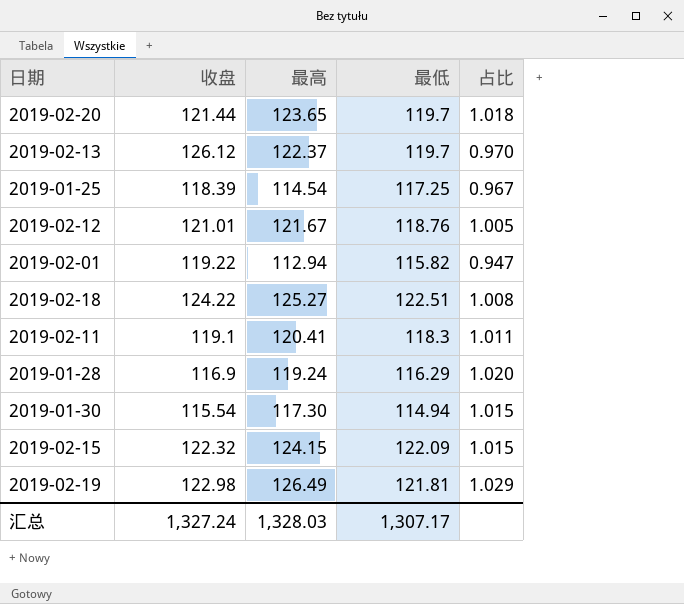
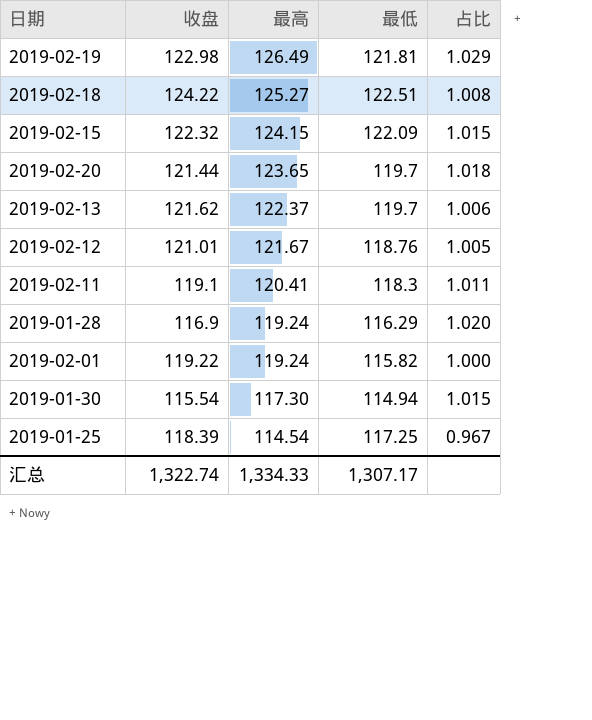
row order: none -> 最高 descending
2019-02-13 | 收盘: 126.12 -> 121.62
2019-02-13 | 占比: 0.970 -> 1.006
2019-02-01 | 最高: 112.94 -> 119.24
2019-02-01 | 占比: 0.947 -> 1.000
汇总 | 收盘: 1,327.24 -> 1,322.74
汇总 | 最高: 1,328.03 -> 1,334.33

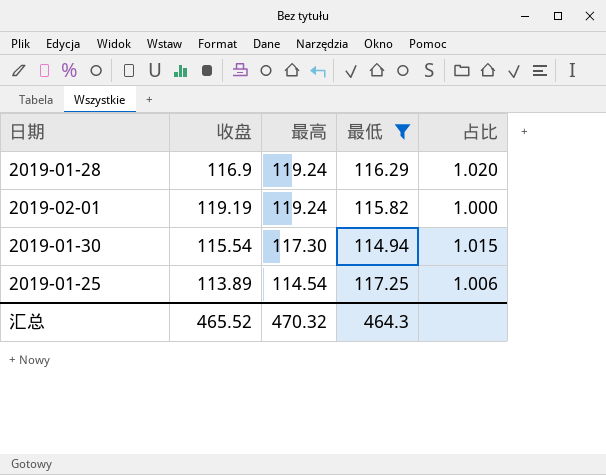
filter: none -> 最低 <= 117.25
2019-02-01 | 收盘: 119.22 -> 119.19
2019-01-25 | 收盘: 118.39 -> 113.89
2019-01-25 | 占比: 0.967 -> 1.006
汇总 | 收盘: 1,322.74 -> 465.52
汇总 | 最高: 1,334.33 -> 470.32
汇总 | 最低: 1,307.17 -> 464.3

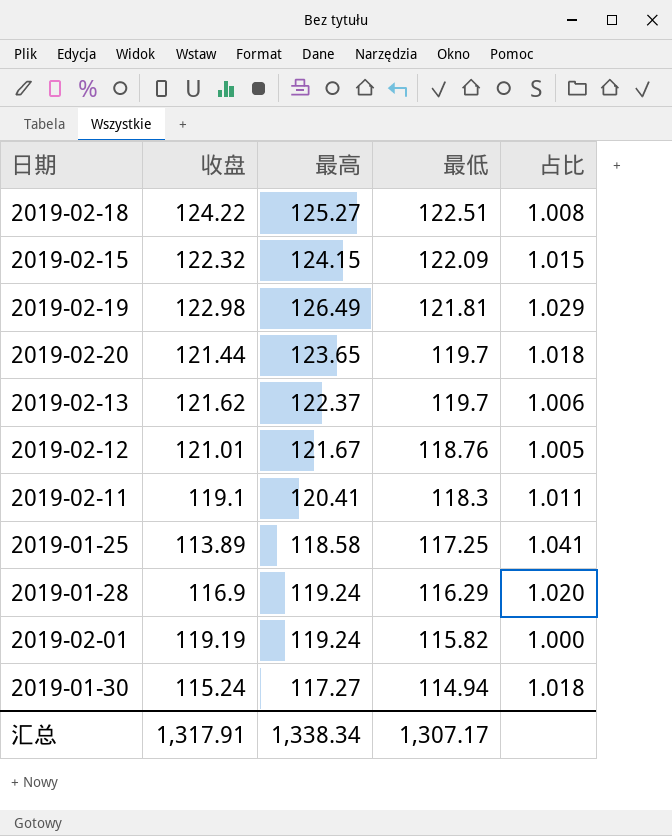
filter: 最低 <= 117.25 -> none
row order: 最高 descending -> 最低 descending
2019-01-25 | 最高: 114.54 -> 118.58
2019-01-25 | 占比: 1.006 -> 1.041
2019-01-30 | 收盘: 115.54 -> 115.24
2019-01-30 | 最高: 117.30 -> 117.27
2019-01-30 | 占比: 1.015 -> 1.018
汇总 | 收盘: 465.52 -> 1,317.91
汇总 | 最高: 470.32 -> 1,338.34
汇总 | 最低: 464.3 -> 1,307.17

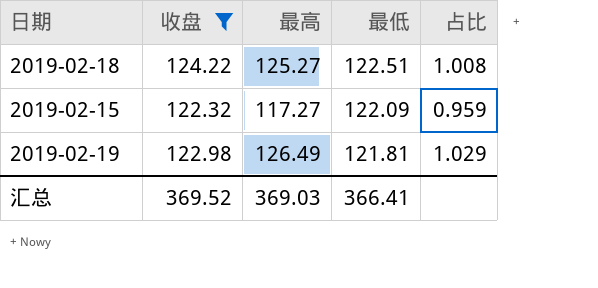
filter: none -> 收盘 >= 122.32
2019-02-15 | 最高: 124.15 -> 117.27
2019-02-15 | 占比: 1.015 -> 0.959
汇总 | 收盘: 1,317.91 -> 369.52
汇总 | 最高: 1,338.34 -> 369.03
汇总 | 最低: 1,307.17 -> 366.41

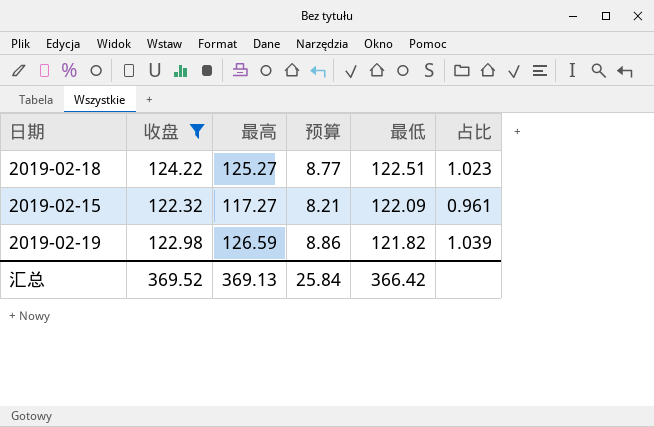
column 预算 | formula: none -> [最高] * 0.07
column 占比 | formula: [最高] / [收盘] -> [最高] / [最低]
2019-02-19 | 最高: 126.49 -> 126.59
2019-02-19 | 最低: 121.81 -> 121.82
汇总 | 最高: 369.03 -> 369.13
汇总 | 最低: 366.41 -> 366.42

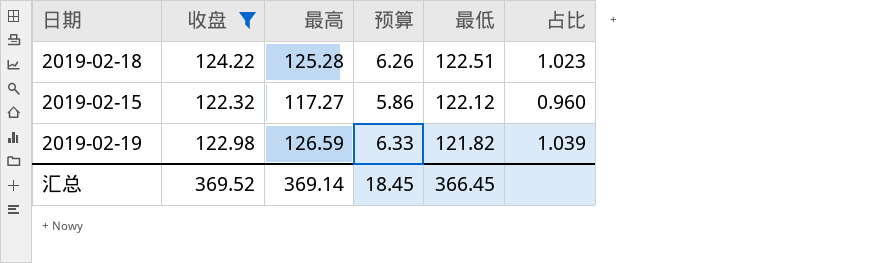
column 预算 | formula: [最高] * 0.07 -> [最高] * 0.05
2019-02-18 | 最高: 125.27 -> 125.28
2019-02-15 | 最低: 122.09 -> 122.12
2019-02-15 | 占比: 0.961 -> 0.960
汇总 | 最高: 369.13 -> 369.14
汇总 | 预算: 25.84 -> 18.45
汇总 | 最低: 366.42 -> 366.45

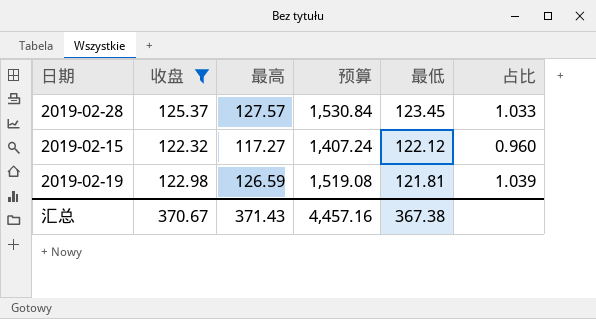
column 预算 | formula: [最高] * 0.05 -> [最高] * 12
row 2019-02-18: 124.22 | 125.28 | 6.26 | 122.51 | 1.023 -> none
row 2019-02-28: none -> 125.37 | 127.57 | 1,530.84 | 123.45 | 1.033
2019-02-19 | 最低: 121.82 -> 121.81
汇总 | 收盘: 369.52 -> 370.67
汇总 | 最高: 369.14 -> 371.43
汇总 | 预算: 18.45 -> 4,457.16
汇总 | 最低: 366.45 -> 367.38

